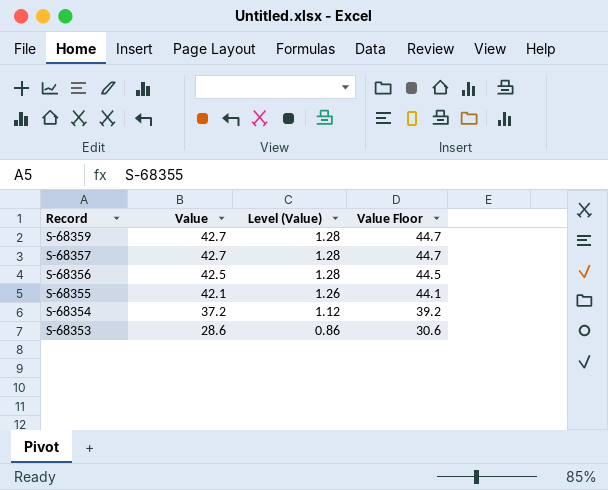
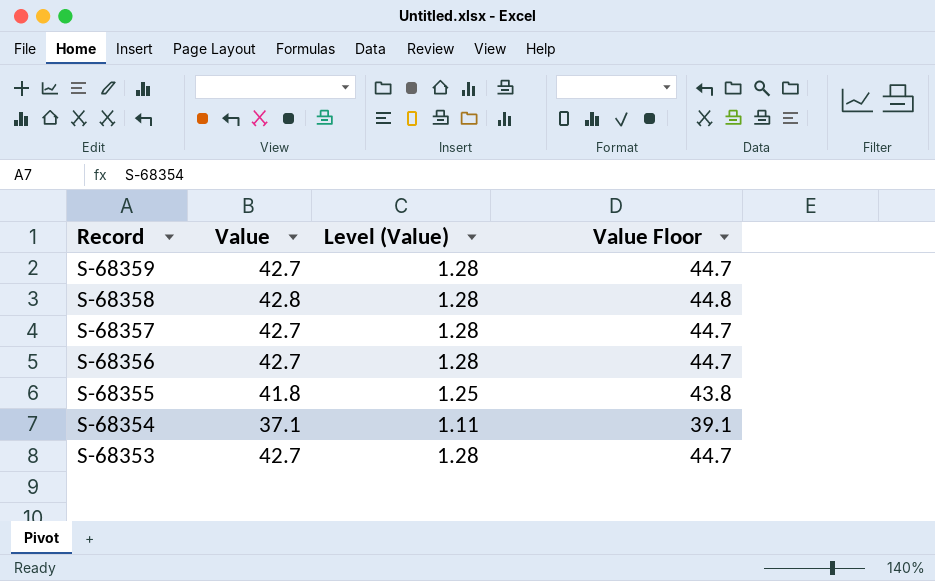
row S-68358: none -> 42.8 | 1.28 | 44.8
S-68356 | Value: 42.5 -> 42.7
S-68356 | Value Floor: 44.5 -> 44.7
S-68355 | Value: 42.1 -> 41.8
S-68355 | Level (Value): 1.26 -> 1.25
S-68355 | Value Floor: 44.1 -> 43.8
S-68354 | Value: 37.2 -> 37.1
S-68354 | Level (Value): 1.12 -> 1.11
S-68354 | Value Floor: 39.2 -> 39.1
S-68353 | Value: 28.6 -> 42.7
S-68353 | Level (Value): 0.86 -> 1.28
S-68353 | Value Floor: 30.6 -> 44.7

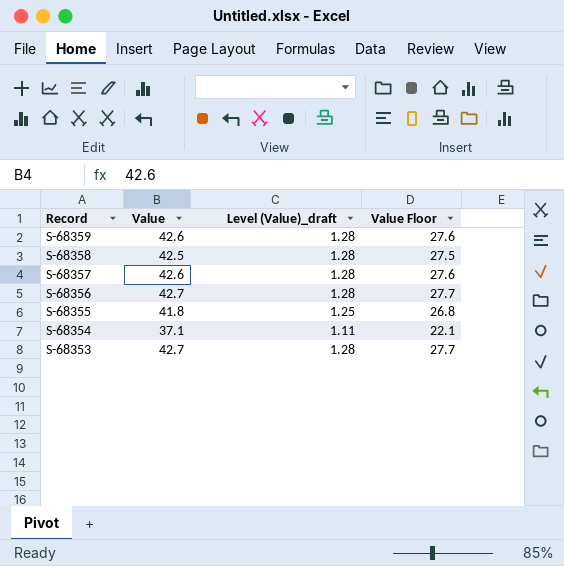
column name: Level (Value) -> Level (Value)_draft
column Value Floor | formula: [Value] + 2 -> [Value] - 15
S-68359 | Value: 42.7 -> 42.6
S-68358 | Value: 42.8 -> 42.5
S-68357 | Value: 42.7 -> 42.6

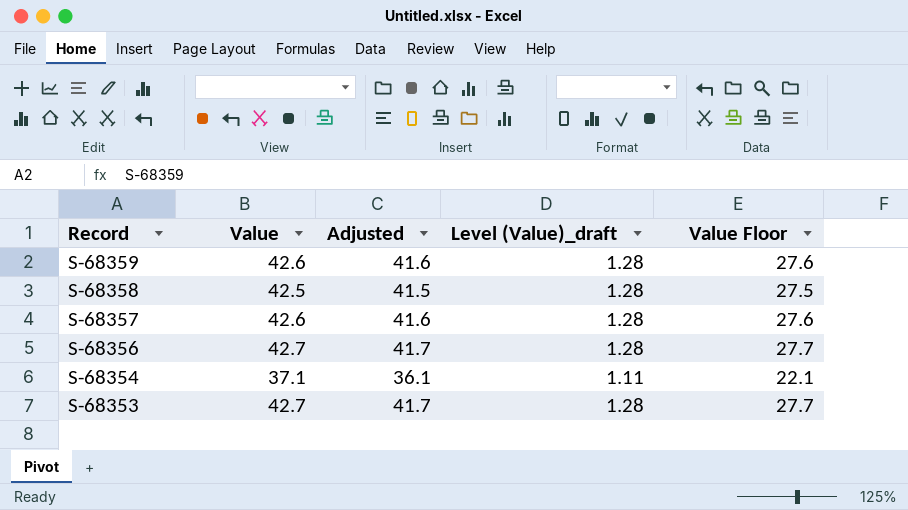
column Adjusted | formula: none -> [Value] - 1
row S-68355: 41.8 | 1.25 | 26.8 -> none

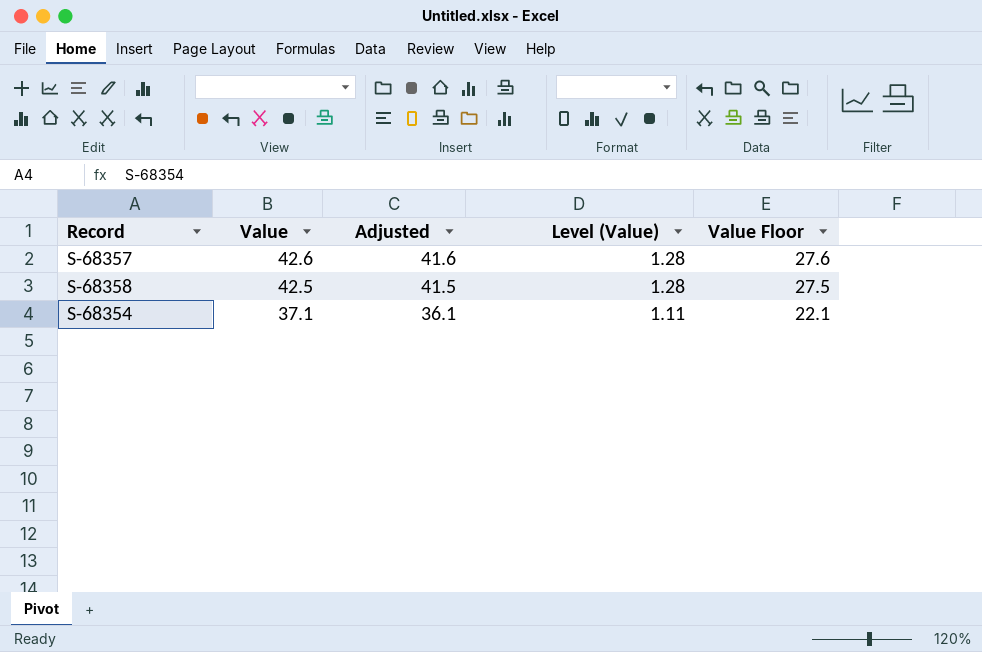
row order: Record descending -> Value descending
column name: Level (Value)_draft -> Level (Value)
row S-68359: 42.6 | 41.6 | 1.28 | 27.6 -> none
row S-68356: 42.7 | 41.7 | 1.28 | 27.7 -> none
row S-68353: 42.7 | 41.7 | 1.28 | 27.7 -> none

